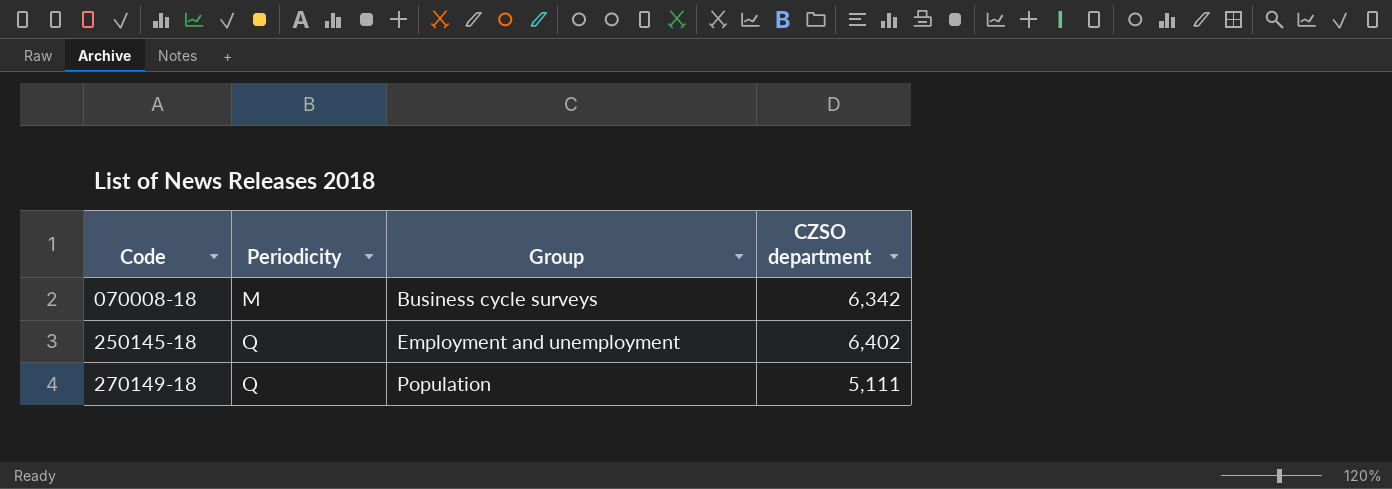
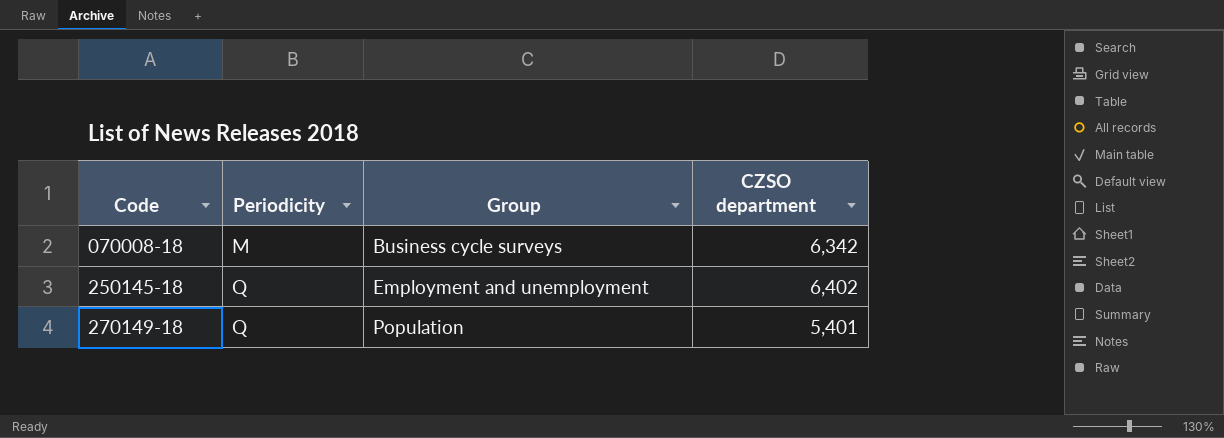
270149-18 | CZSO department: 5,111 -> 5,401

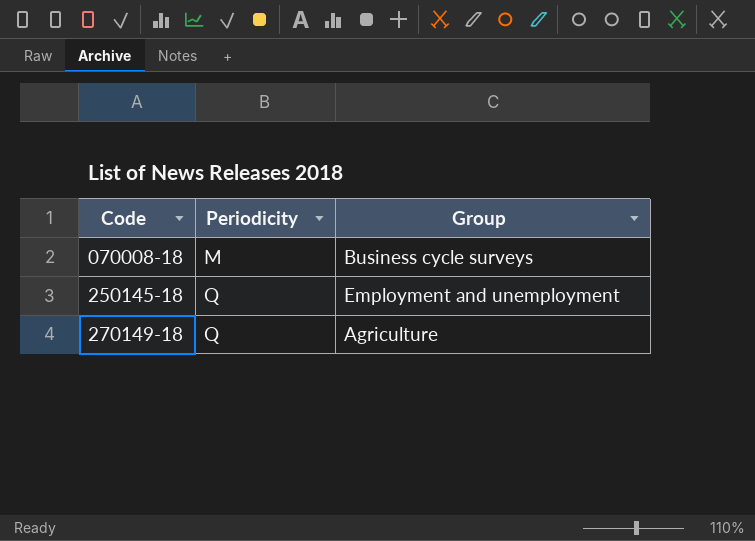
column CZSO department | position: 4 -> none
270149-18 | Group: Population -> Agriculture

